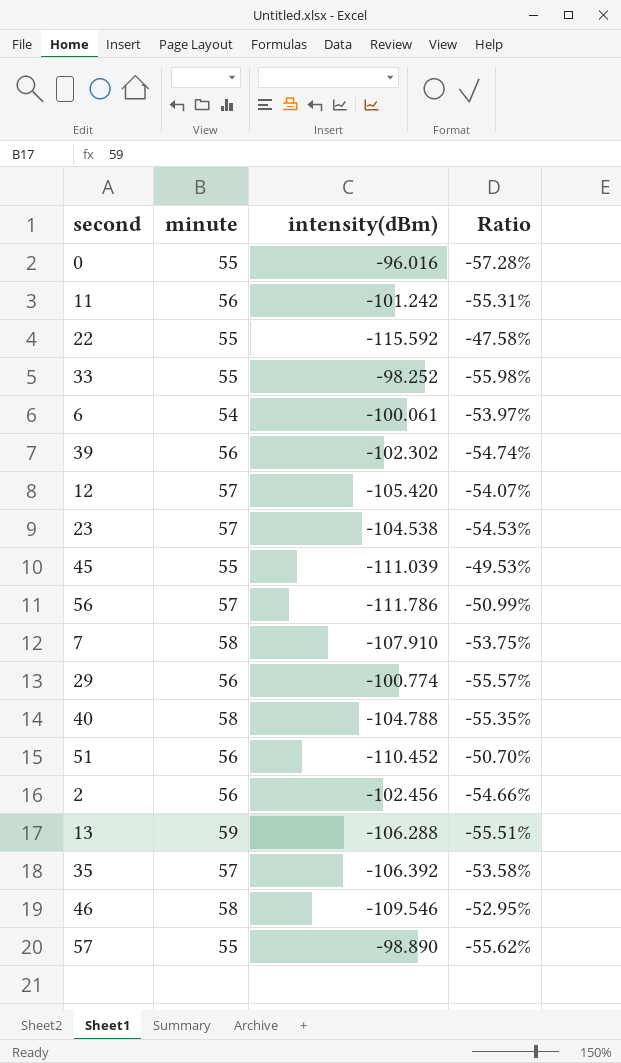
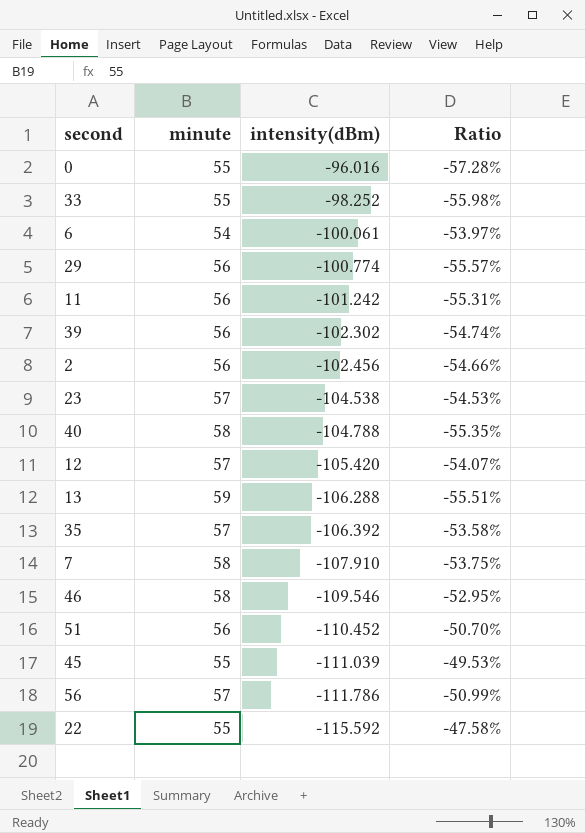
row order: none -> intensity(dBm) descending
row 57: 55 | -98.890 | -55.62% -> none

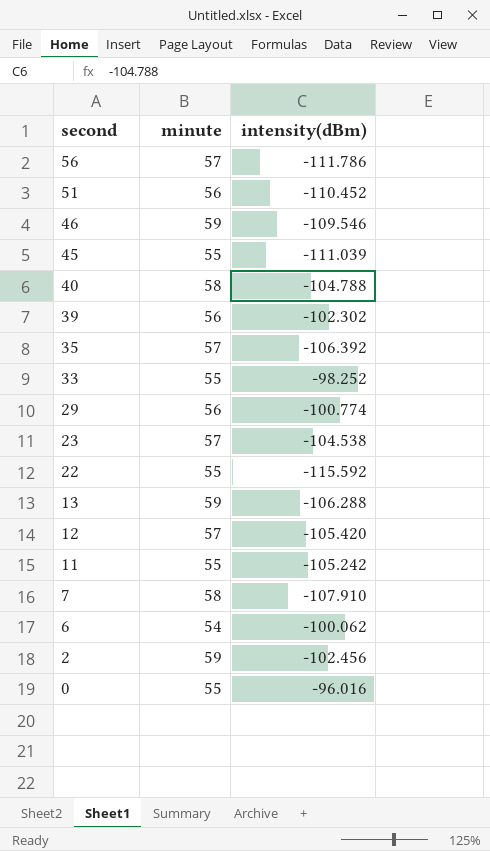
row order: intensity(dBm) descending -> second descending
column Ratio | formula: [minute] / [intensity(dBm)] -> none
46 | minute: 58 -> 59
11 | minute: 56 -> 55
11 | intensity(dBm): -101.242 -> -105.242
6 | intensity(dBm): -100.061 -> -100.062
2 | minute: 56 -> 59

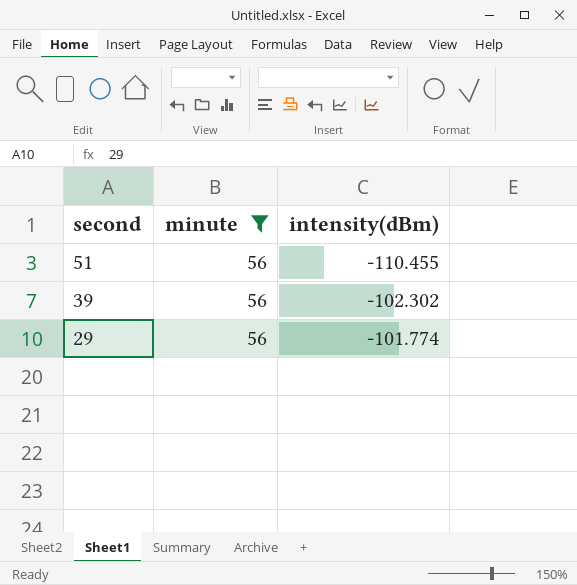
filter: none -> minute = 56
51 | intensity(dBm): -110.452 -> -110.455
29 | intensity(dBm): -100.774 -> -101.774

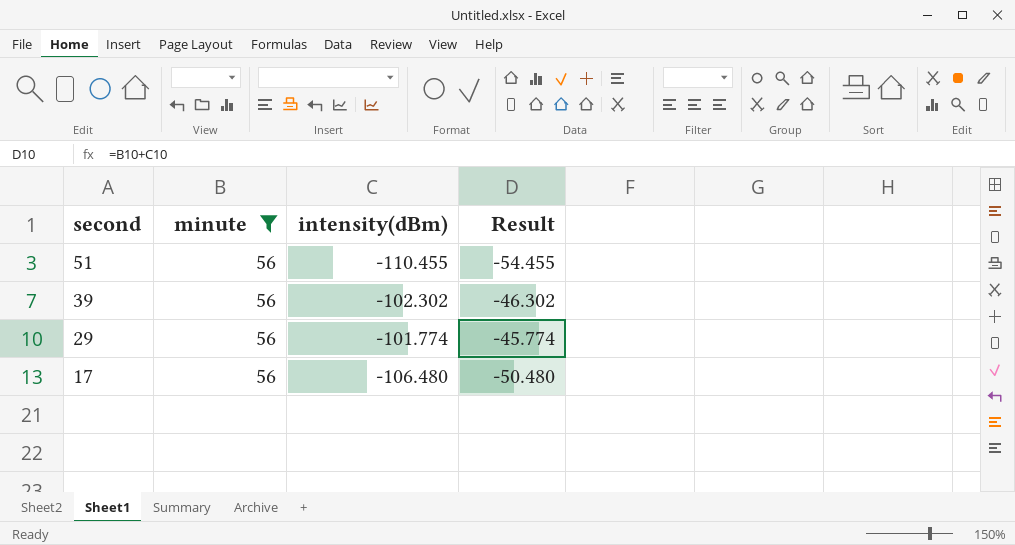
column Result | formula: none -> [minute] + [intensity(dBm)]
row 17: none -> 56 | -106.480 | -50.480

